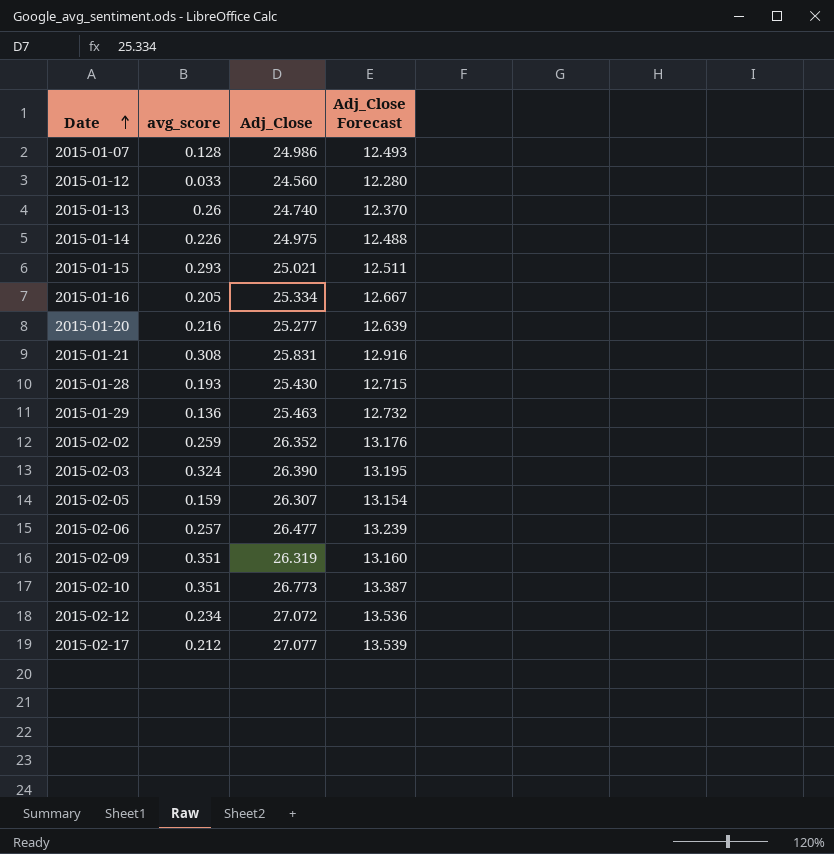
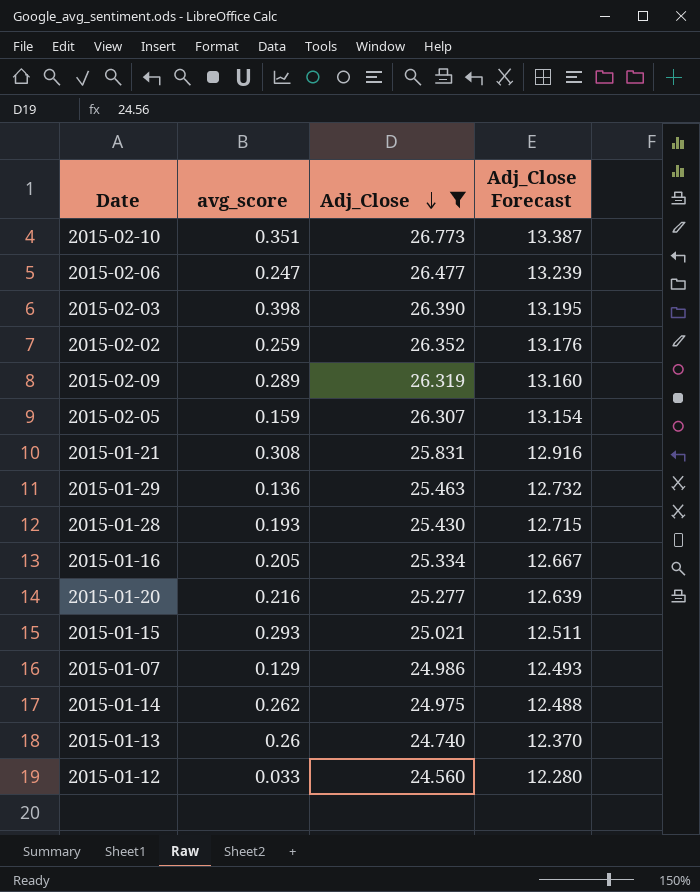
filter: none -> Adj_Close <= 26.773
row order: Date ascending -> Adj_Close descending
2015-02-06 | avg_score: 0.257 -> 0.247
2015-02-03 | avg_score: 0.324 -> 0.398
2015-02-09 | avg_score: 0.351 -> 0.289
2015-01-07 | avg_score: 0.128 -> 0.129
2015-01-14 | avg_score: 0.226 -> 0.262

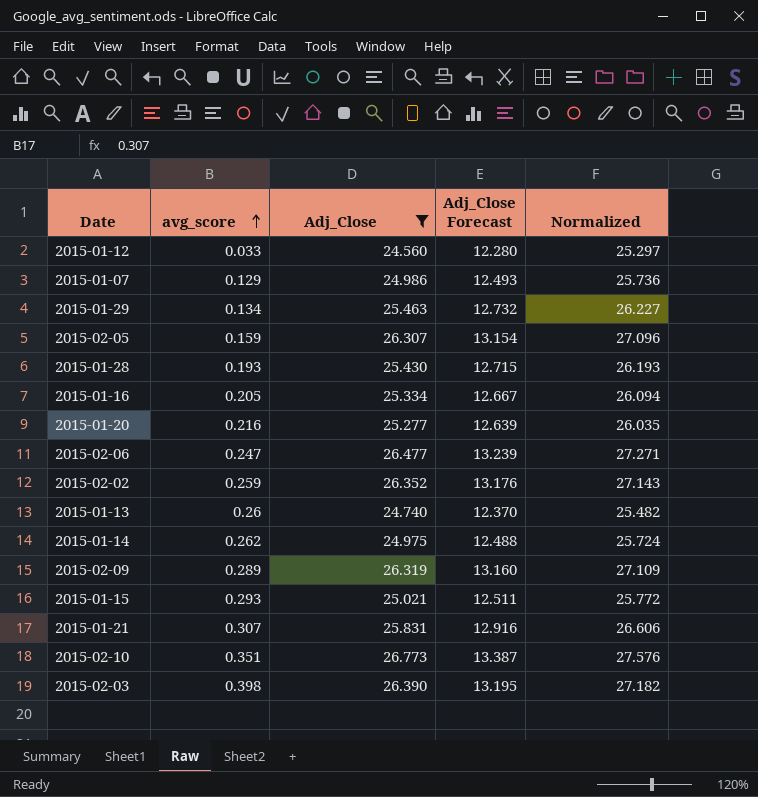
row order: Adj_Close descending -> avg_score ascending
column Normalized | formula: none -> [Adj_Close] * 1.03
2015-01-29 | avg_score: 0.136 -> 0.134
2015-01-21 | avg_score: 0.308 -> 0.307

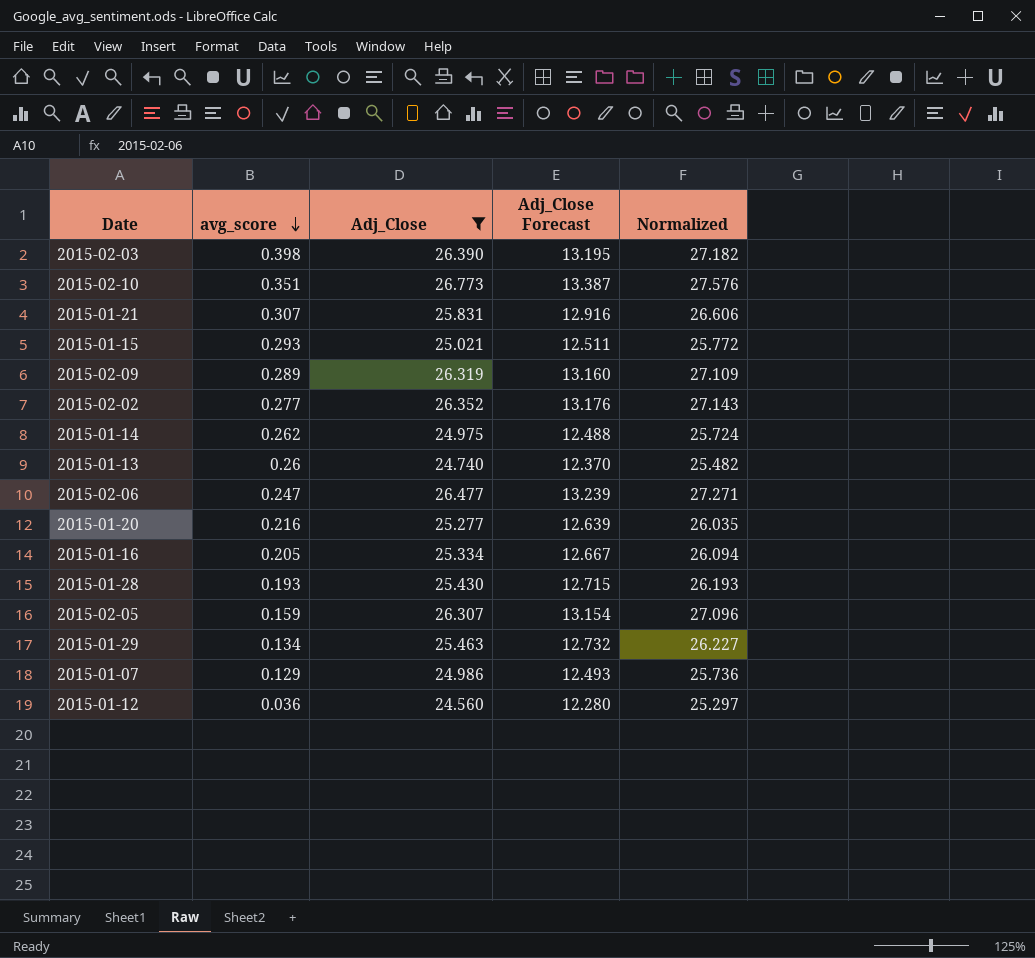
row order: avg_score ascending -> avg_score descending
2015-02-02 | avg_score: 0.259 -> 0.277
2015-01-12 | avg_score: 0.033 -> 0.036

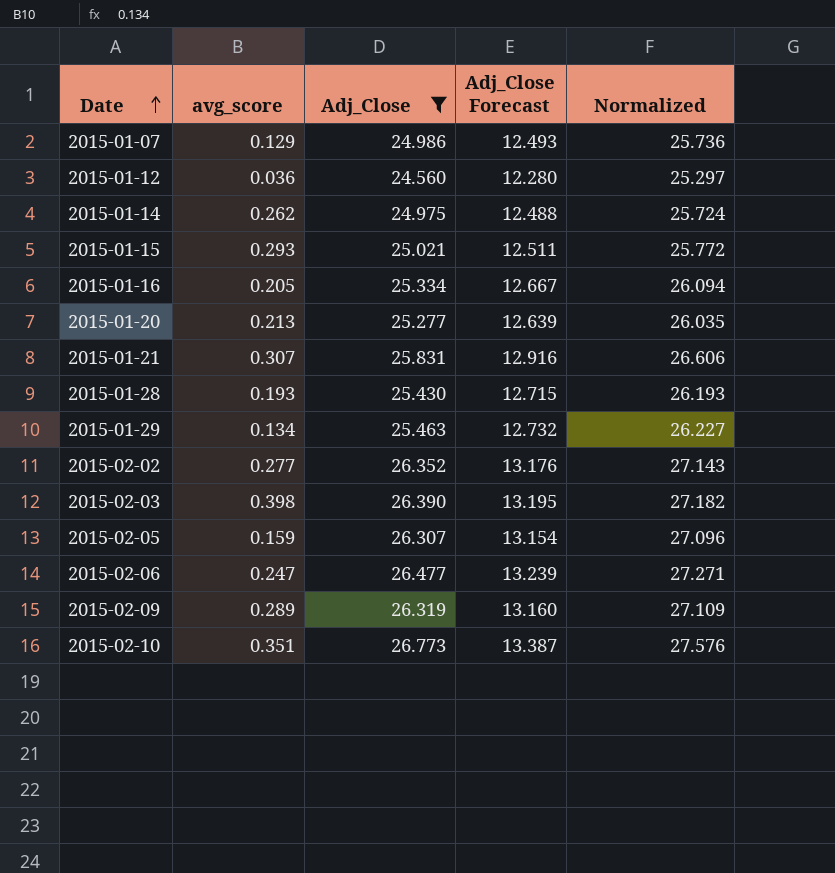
row order: avg_score descending -> Date ascending
row 2015-01-13: 0.26 | 24.740 | 12.370 | 25.482 -> none
2015-01-20 | avg_score: 0.216 -> 0.213

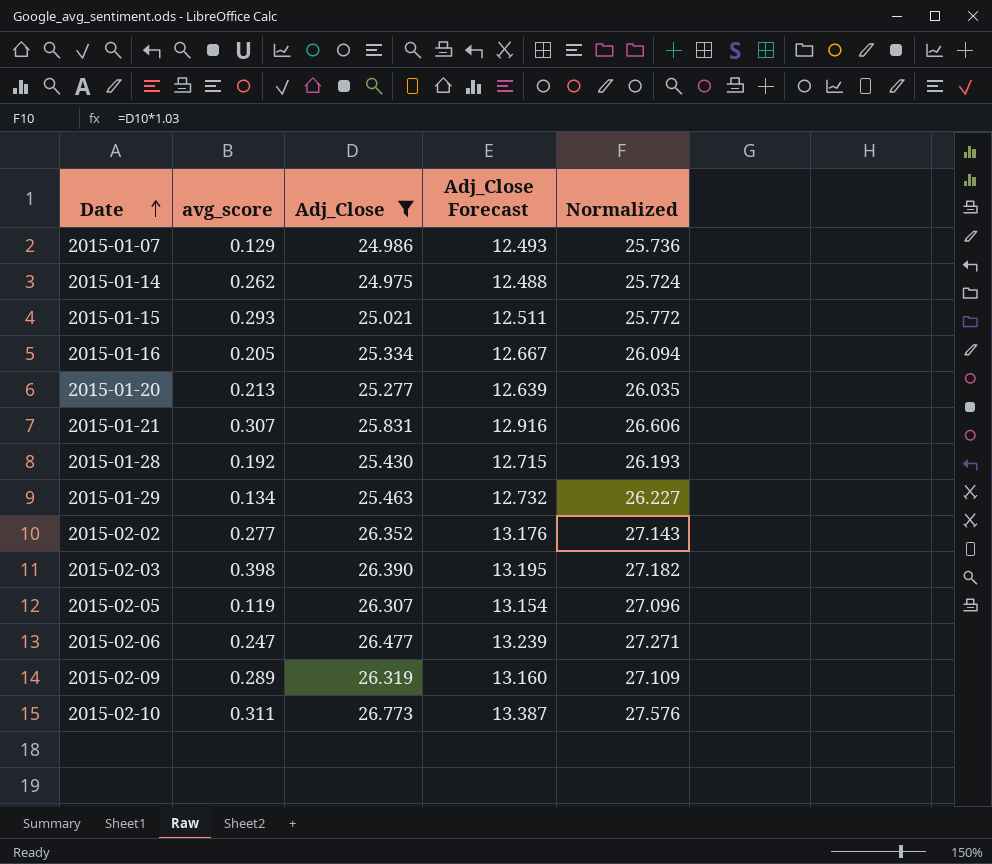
row 2015-01-12: 0.036 | 24.560 | 12.280 | 25.297 -> none
2015-01-28 | avg_score: 0.193 -> 0.192
2015-02-05 | avg_score: 0.159 -> 0.119
2015-02-10 | avg_score: 0.351 -> 0.311

